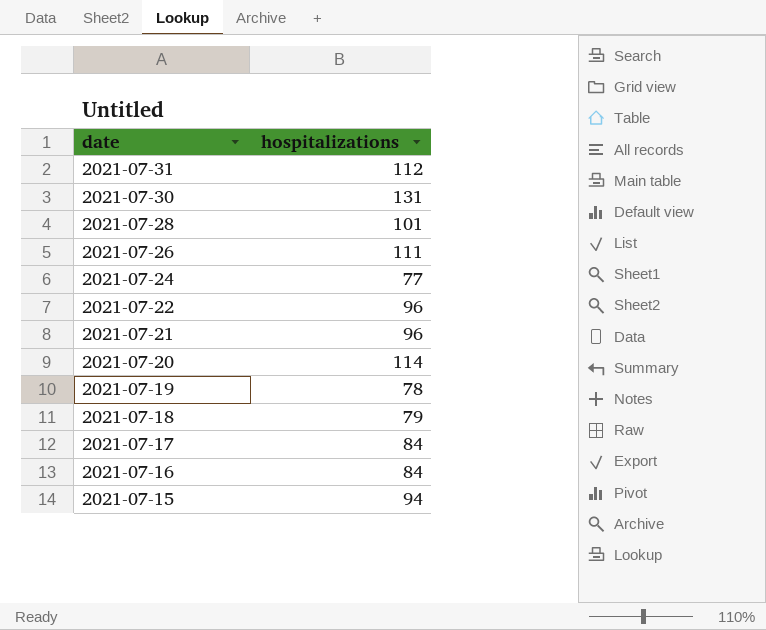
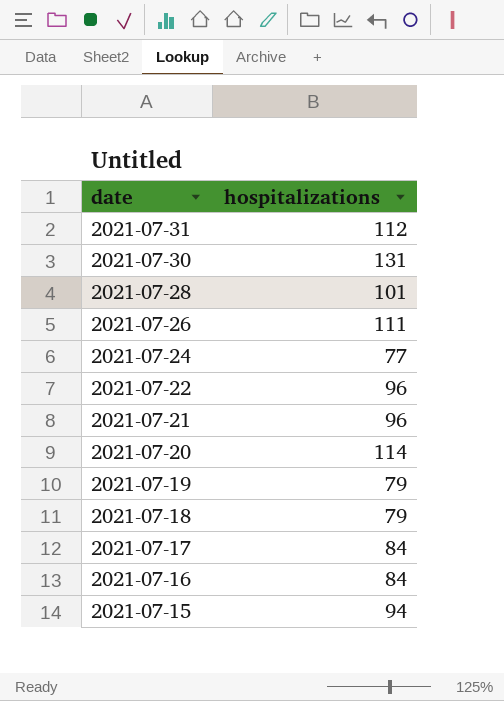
2021-07-19 | hospitalizations: 78 -> 79

